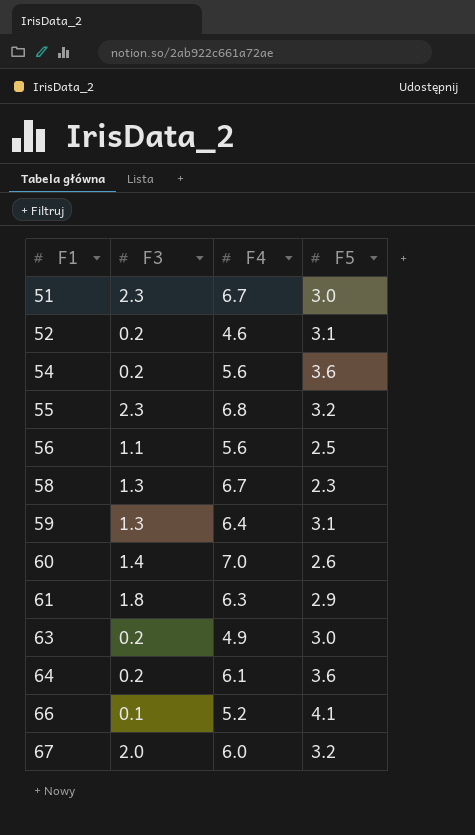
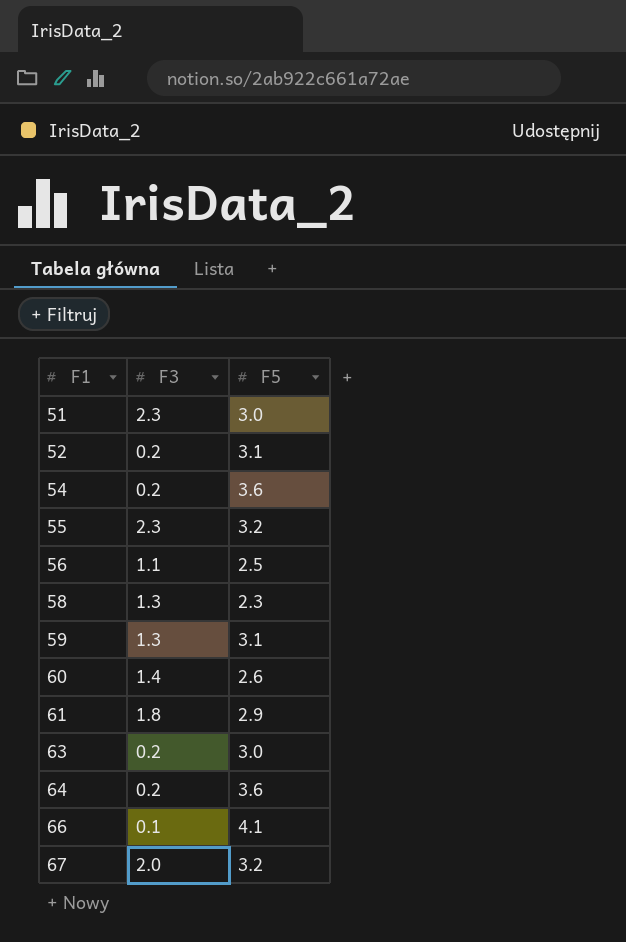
column F4 | position: 3 -> none

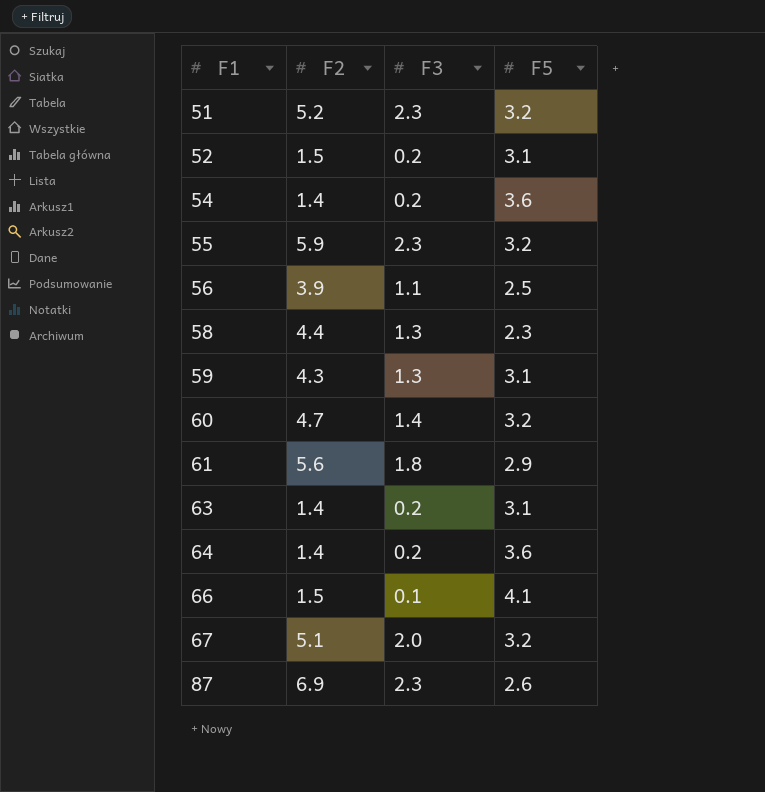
column F2 | position: none -> 2
51 | F5: 3.0 -> 3.2
60 | F5: 2.6 -> 3.2
63 | F5: 3.0 -> 3.1
row 87: none -> 6.9 | 2.3 | 2.6

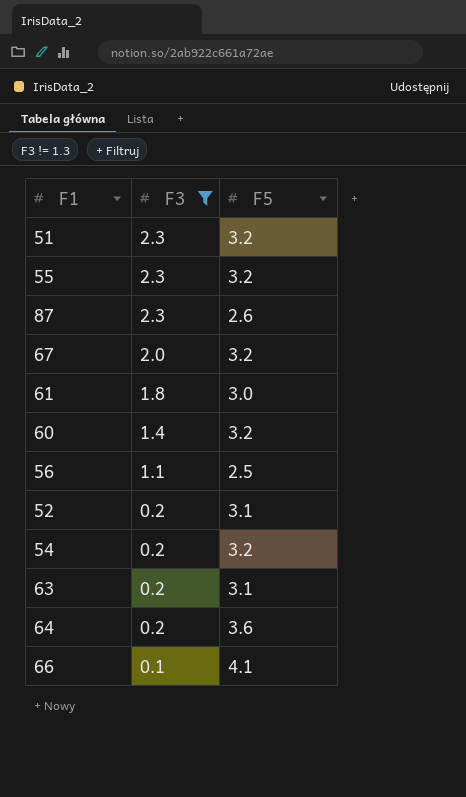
filter: none -> F3 != 1.3
row order: F1 ascending -> F3 descending
column F2 | position: 2 -> none
61 | F5: 2.9 -> 3.0
54 | F5: 3.6 -> 3.2

